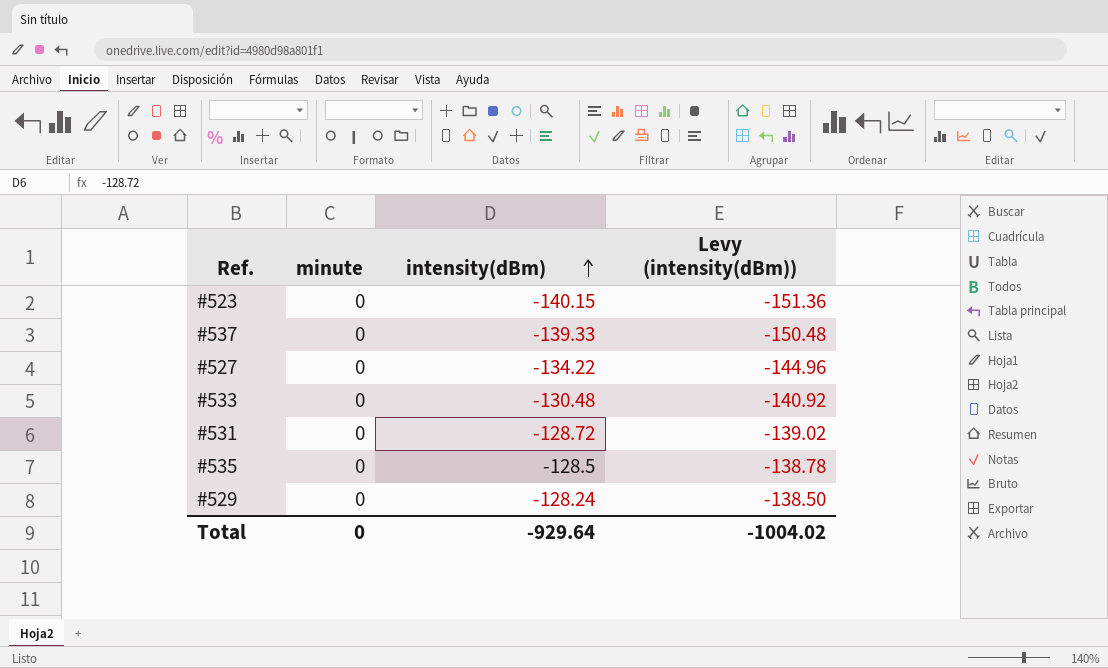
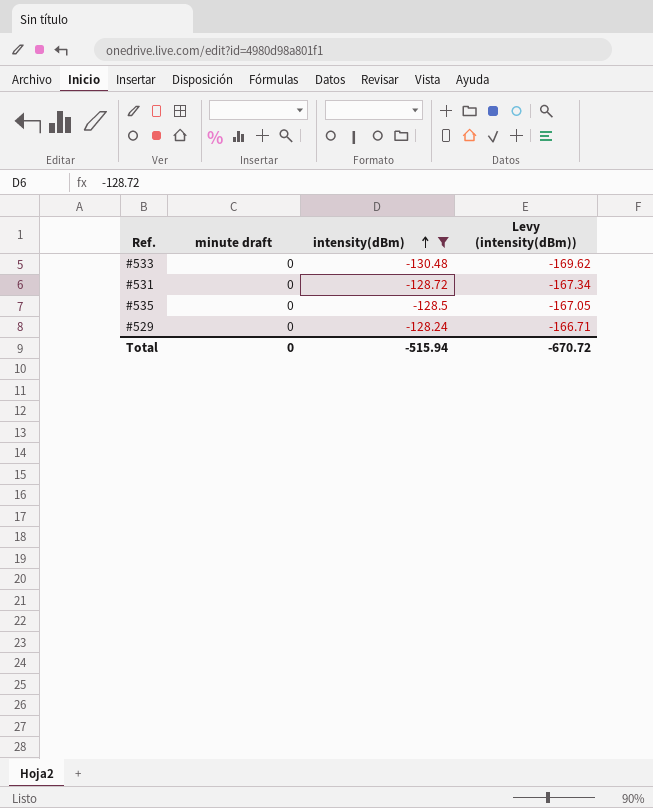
filter: none -> intensity(dBm) >= -130.48
column name: minute -> minute draft
column Levy (intensity(dBm)) | formula: [intensity(dBm)] * 1.08 -> [intensity(dBm)] * 1.3
Total | intensity(dBm): -929.64 -> -515.94
Total | Levy (intensity(dBm)): -1004.02 -> -670.72

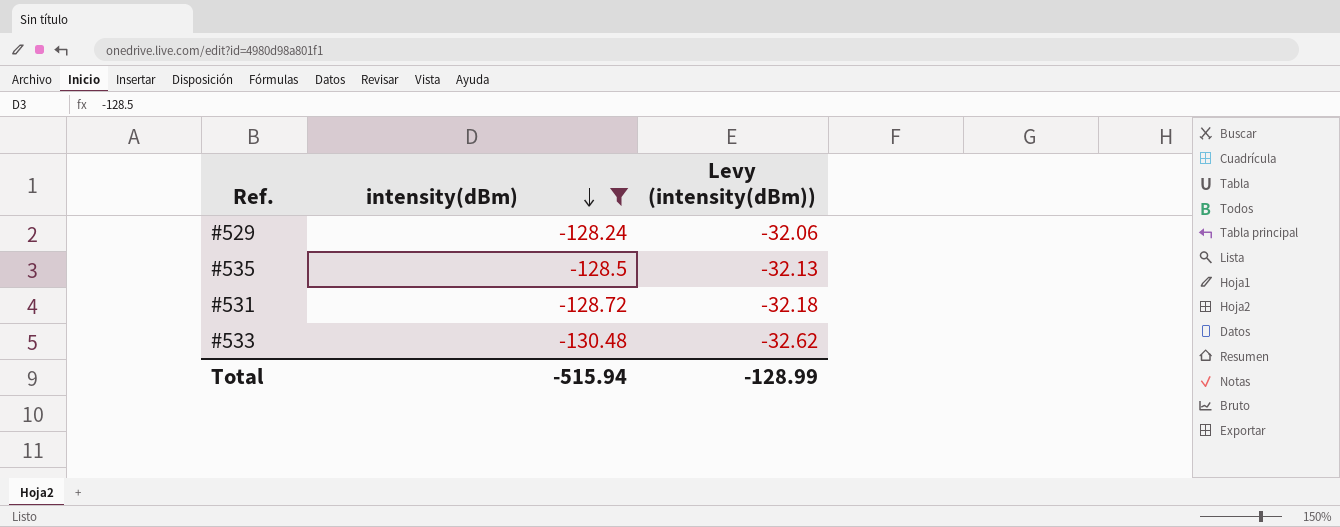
row order: intensity(dBm) ascending -> intensity(dBm) descending
column minute draft | position: 2 -> none
column Levy (intensity(dBm)) | formula: [intensity(dBm)] * 1.3 -> [intensity(dBm)] * 0.25
Total | Levy (intensity(dBm)): -670.72 -> -128.99

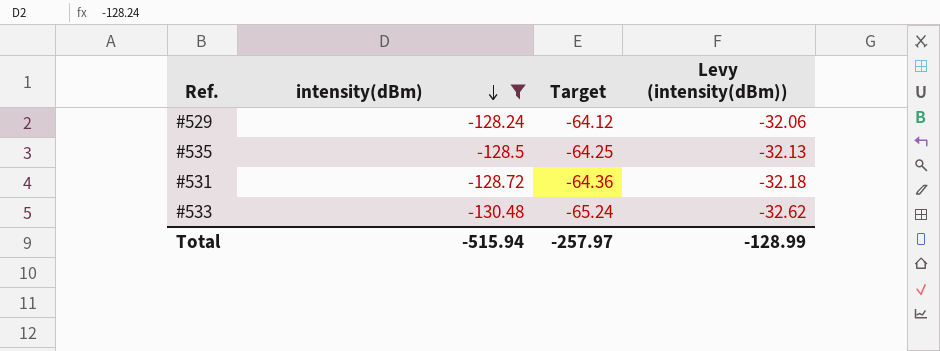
column Target | formula: none -> [intensity(dBm)] * 0.5

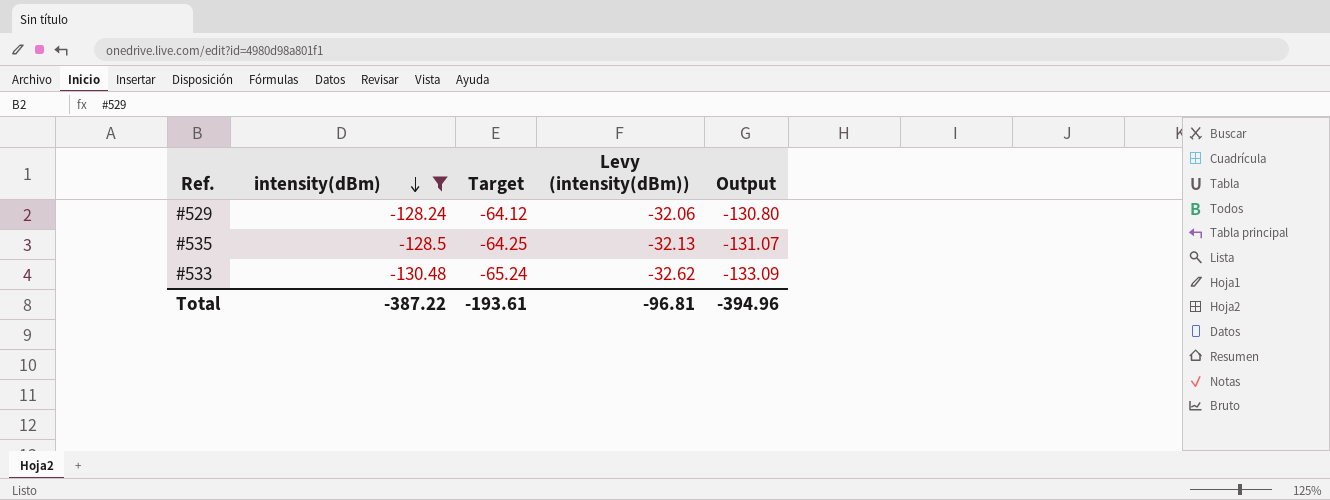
column Output | formula: none -> [intensity(dBm)] * 1.02
row #531: -128.72 | -64.36 | -32.18 -> none
Total | intensity(dBm): -515.94 -> -387.22
Total | Target: -257.97 -> -193.61
Total | Levy (intensity(dBm)): -128.99 -> -96.81

